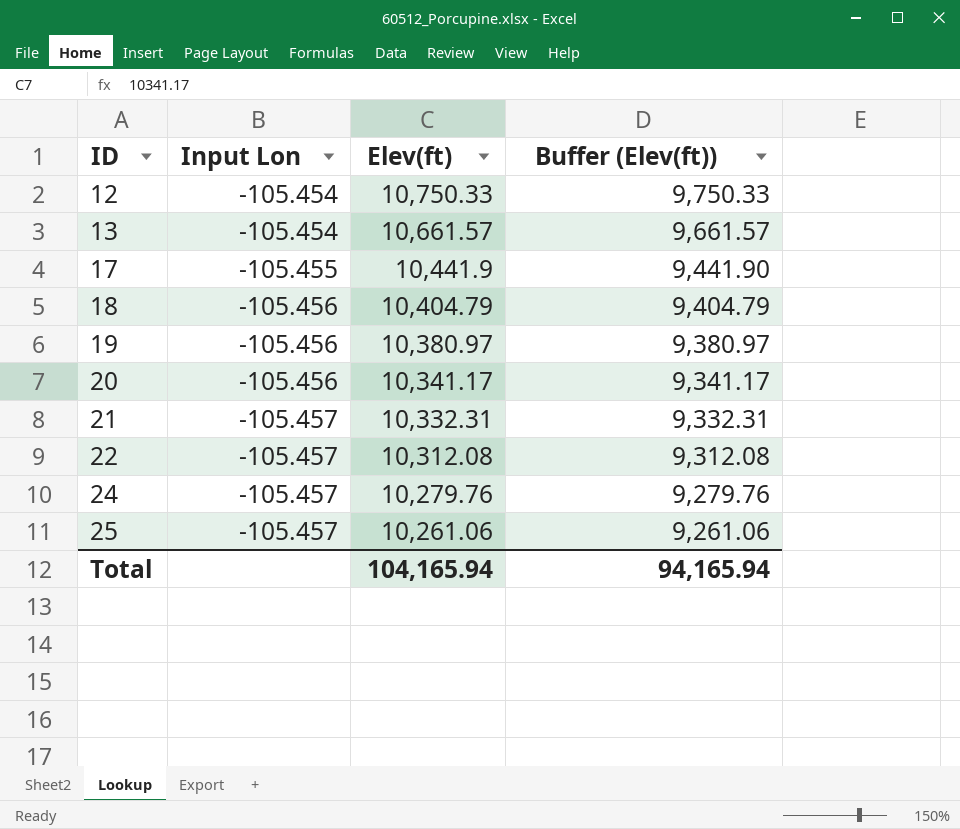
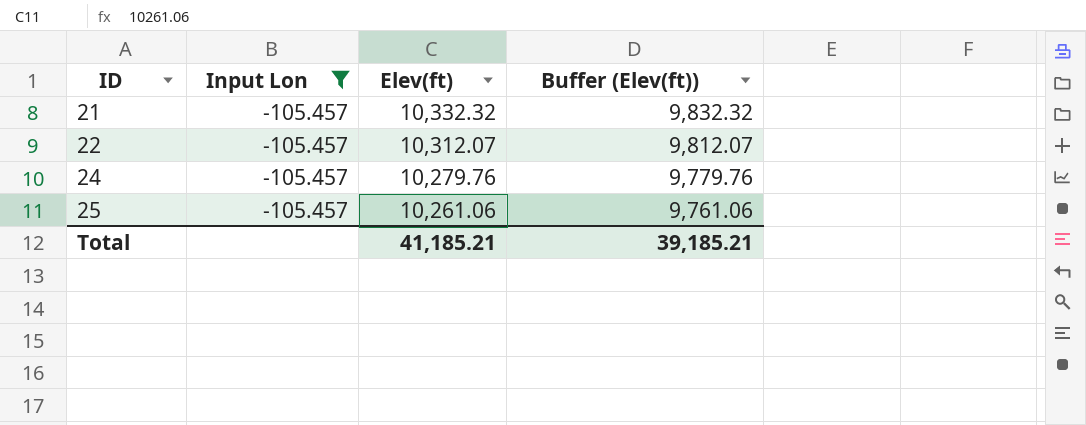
filter: none -> Input Lon = -105.457
column Buffer (Elev(ft)) | formula: [Elev(ft)] - 1000 -> [Elev(ft)] - 500
21 | Elev(ft): 10,332.31 -> 10,332.32
22 | Elev(ft): 10,312.08 -> 10,312.07
Total | Elev(ft): 104,165.94 -> 41,185.21
Total | Buffer (Elev(ft)): 94,165.94 -> 39,185.21

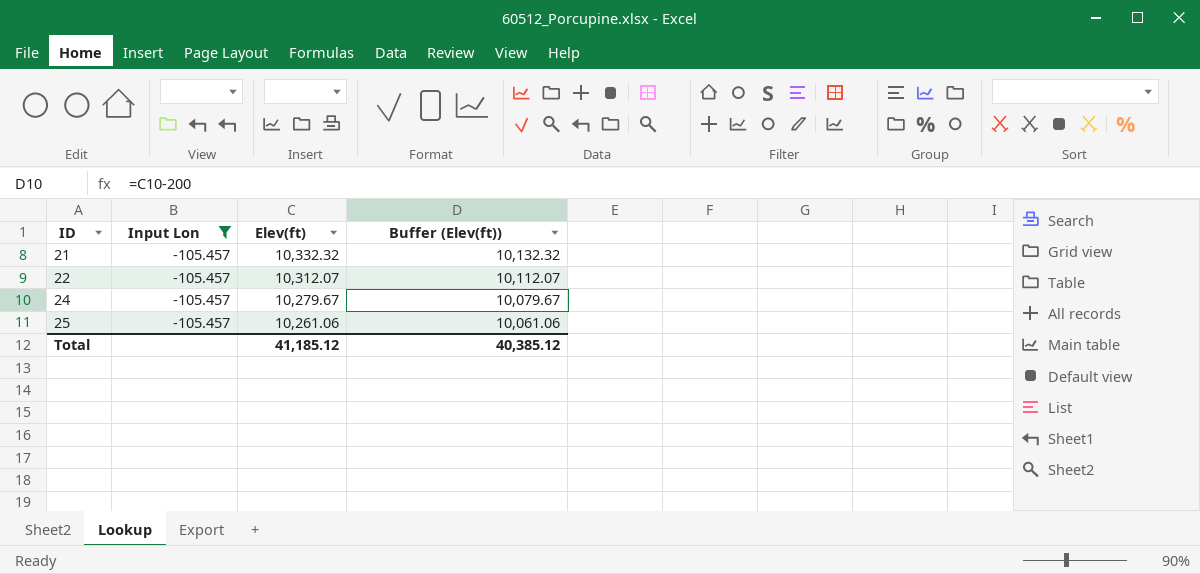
column Buffer (Elev(ft)) | formula: [Elev(ft)] - 500 -> [Elev(ft)] - 200
24 | Elev(ft): 10,279.76 -> 10,279.67
Total | Elev(ft): 41,185.21 -> 41,185.12
Total | Buffer (Elev(ft)): 39,185.21 -> 40,385.12

